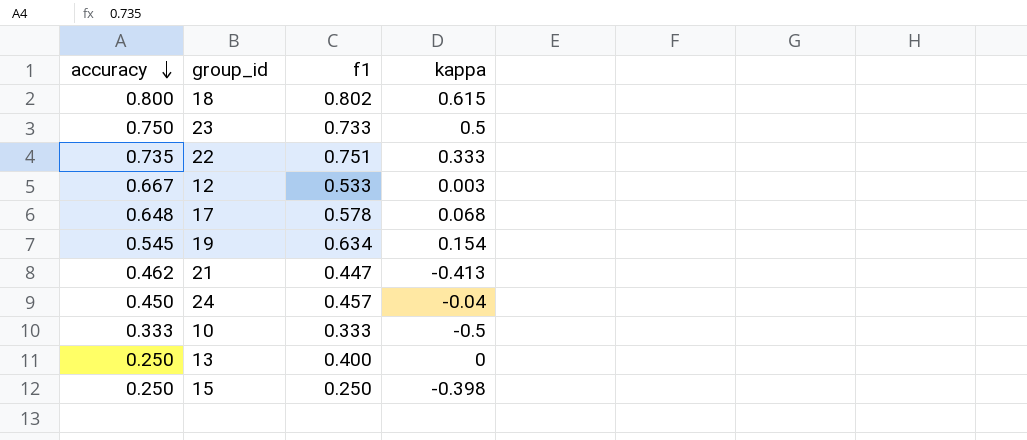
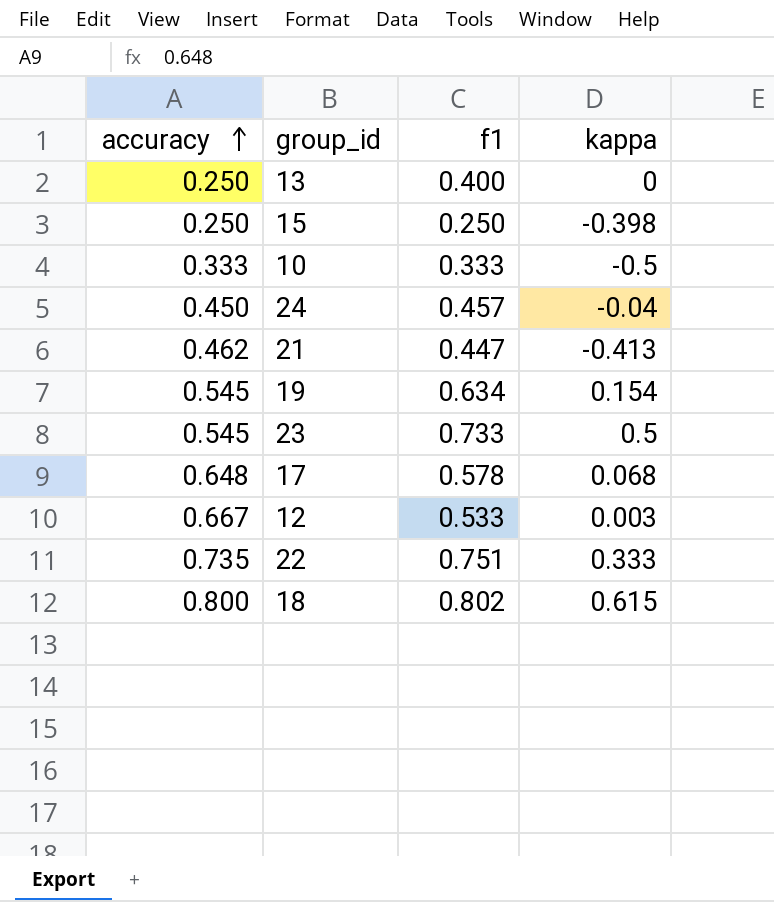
row order: accuracy descending -> accuracy ascending
23 | accuracy: 0.750 -> 0.545

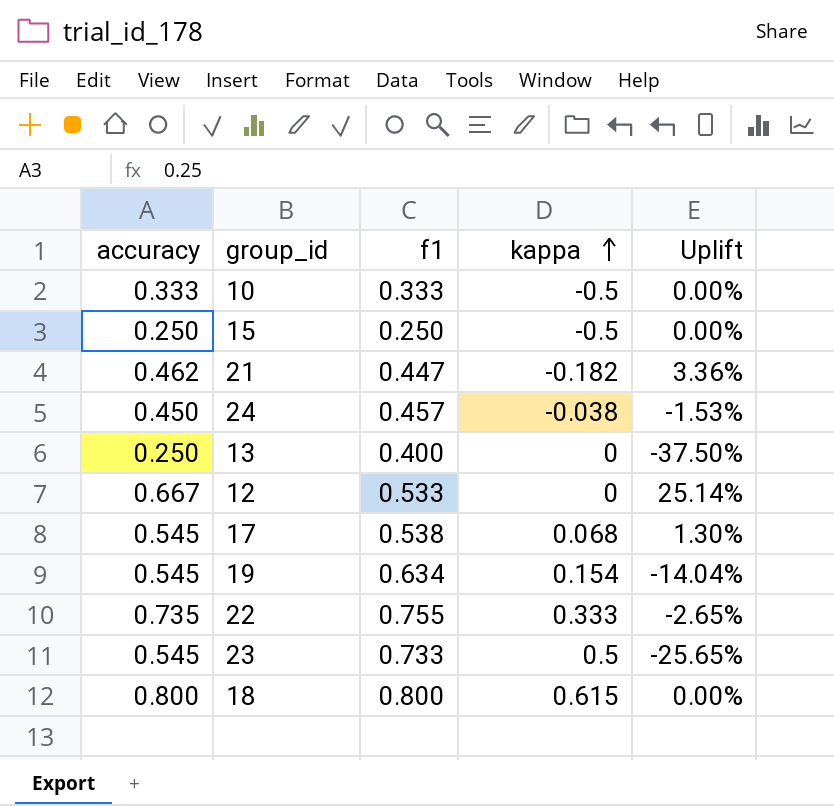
row order: accuracy ascending -> kappa ascending
column Uplift | formula: none -> ([accuracy] - [f1]) / [f1]
15 | kappa: -0.398 -> -0.5
21 | kappa: -0.413 -> -0.182
24 | kappa: -0.04 -> -0.038
12 | kappa: 0.003 -> 0
17 | accuracy: 0.648 -> 0.545
17 | f1: 0.578 -> 0.538
22 | f1: 0.751 -> 0.755
18 | f1: 0.802 -> 0.800

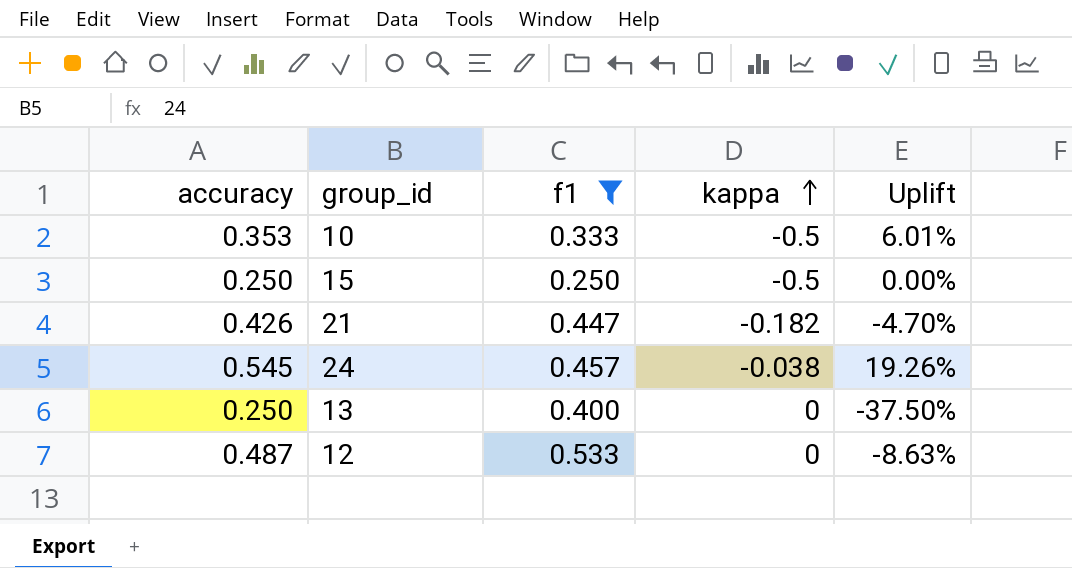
filter: none -> f1 <= 0.533
10 | accuracy: 0.333 -> 0.353
10 | Uplift: 0.00% -> 6.01%
21 | accuracy: 0.462 -> 0.426
21 | Uplift: 3.36% -> -4.70%
24 | accuracy: 0.450 -> 0.545
24 | Uplift: -1.53% -> 19.26%
12 | accuracy: 0.667 -> 0.487
12 | Uplift: 25.14% -> -8.63%

